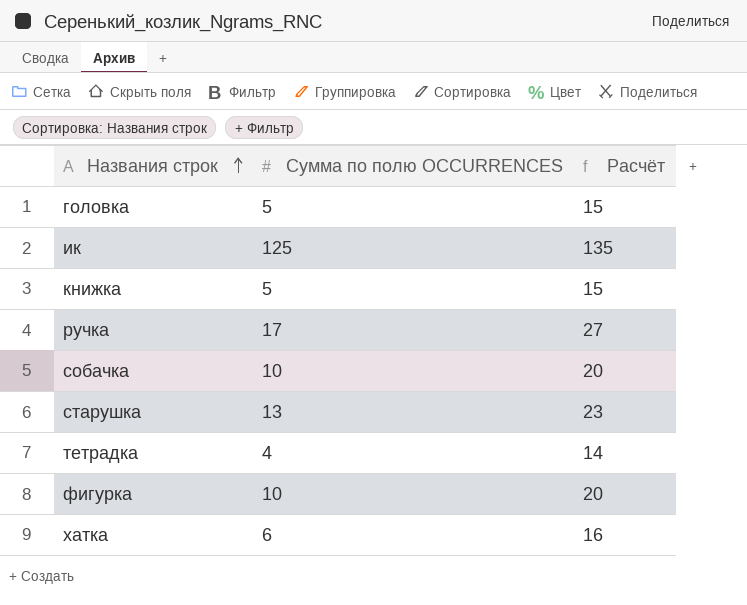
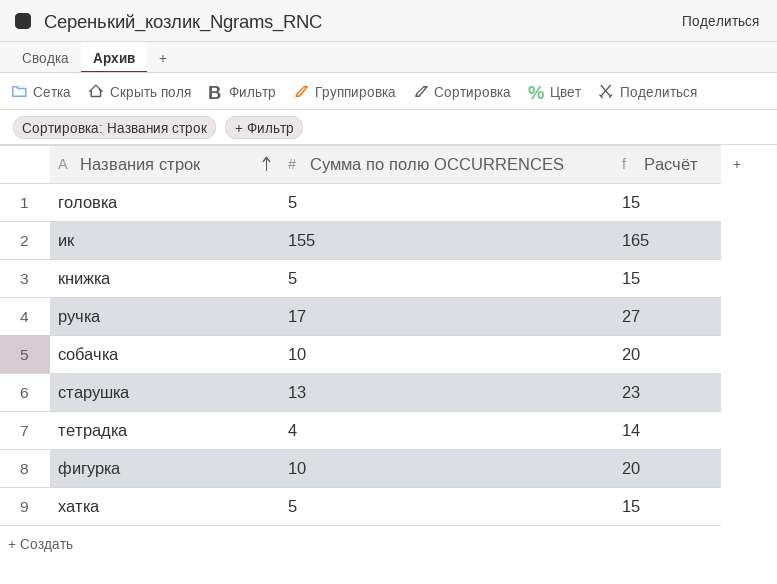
ик | Сумма по полю OCCURRENCES: 125 -> 155
ик | Расчёт: 135 -> 165
хатка | Сумма по полю OCCURRENCES: 6 -> 5
хатка | Расчёт: 16 -> 15

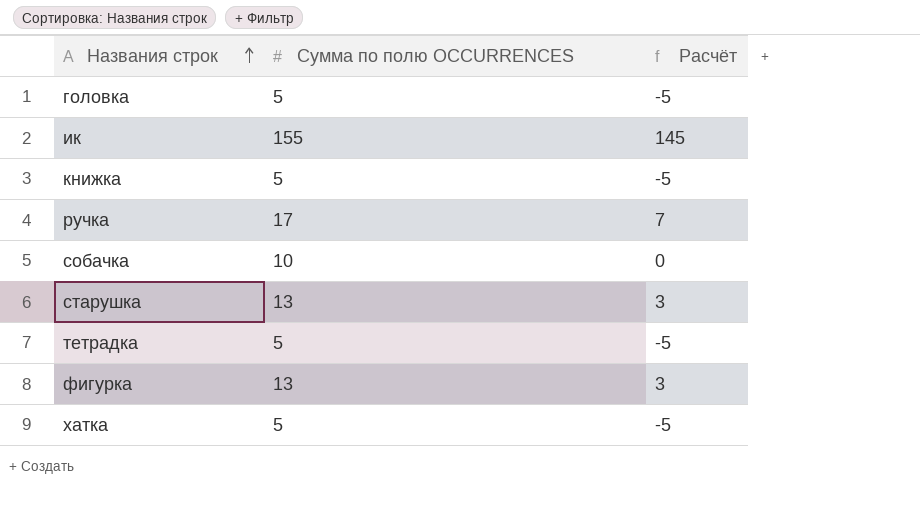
column Расчёт | formula: [Сумма по полю OCCURRENCES] + 10 -> [Сумма по полю OCCURRENCES] - 10
тетрадка | Сумма по полю OCCURRENCES: 4 -> 5
фигурка | Сумма по полю OCCURRENCES: 10 -> 13

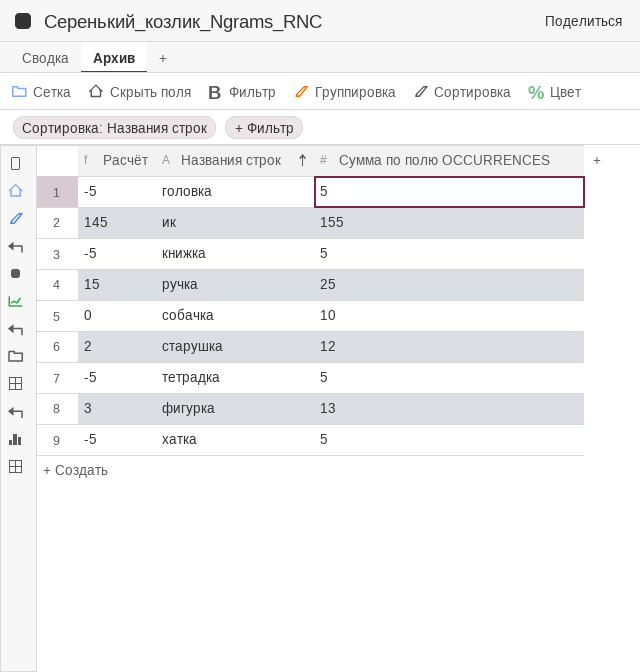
column Расчёт | position: 3 -> 1
ручка | Расчёт: 7 -> 15
ручка | Сумма по полю OCCURRENCES: 17 -> 25
старушка | Расчёт: 3 -> 2
старушка | Сумма по полю OCCURRENCES: 13 -> 12

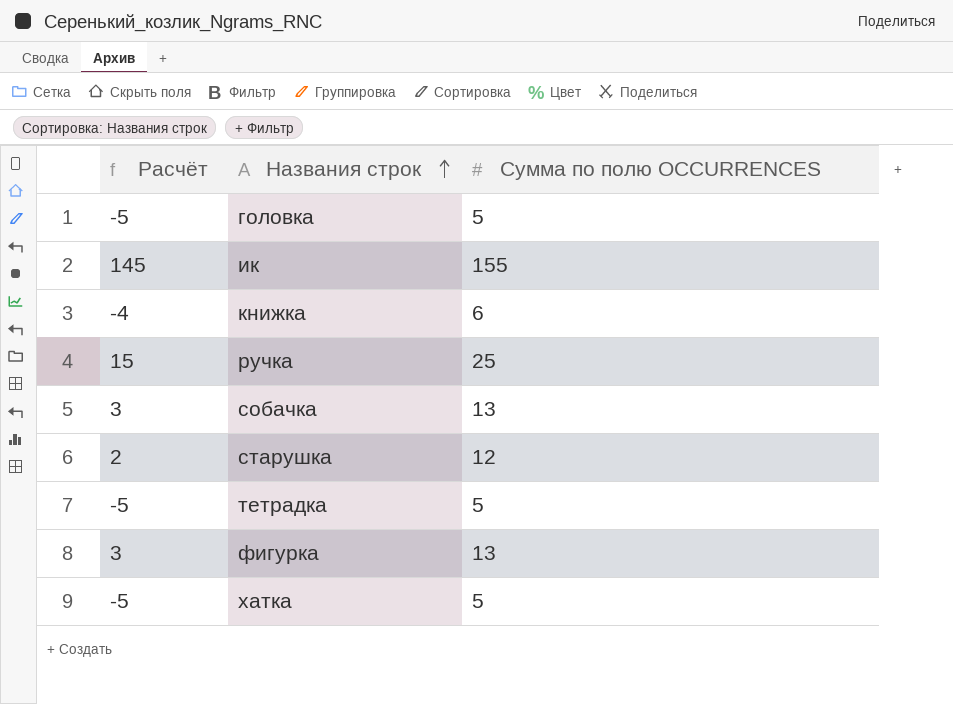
книжка | Расчёт: -5 -> -4
книжка | Сумма по полю OCCURRENCES: 5 -> 6
собачка | Расчёт: 0 -> 3
собачка | Сумма по полю OCCURRENCES: 10 -> 13

